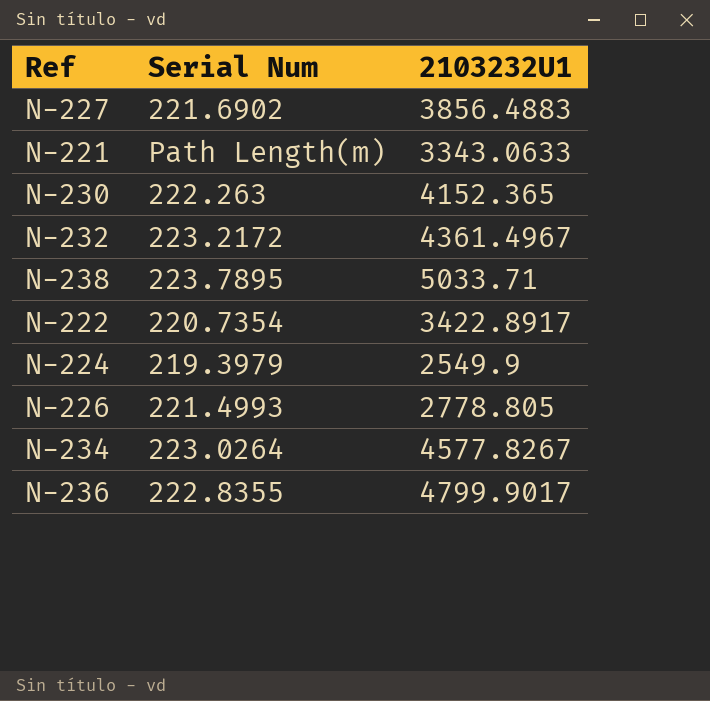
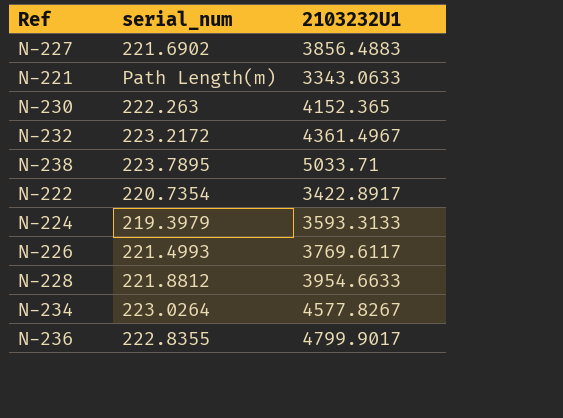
column name: Serial Num -> serial_num
N-224 | 2103232U1: 2549.9 -> 3593.3133
N-226 | 2103232U1: 2778.805 -> 3769.6117
row N-228: none -> 221.8812 | 3954.6633

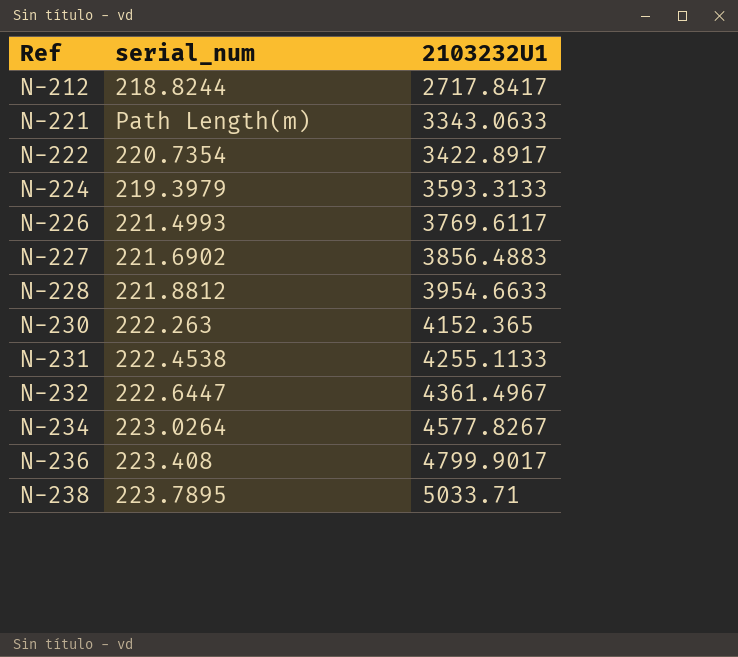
row order: none -> Ref ascending
row N-212: none -> 218.8244 | 2717.8417
row N-231: none -> 222.4538 | 4255.1133
N-232 | serial_num: 223.2172 -> 222.6447
N-236 | serial_num: 222.8355 -> 223.408

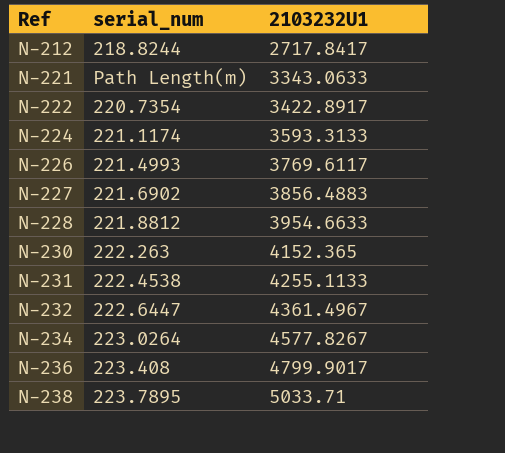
N-224 | serial_num: 219.3979 -> 221.1174

